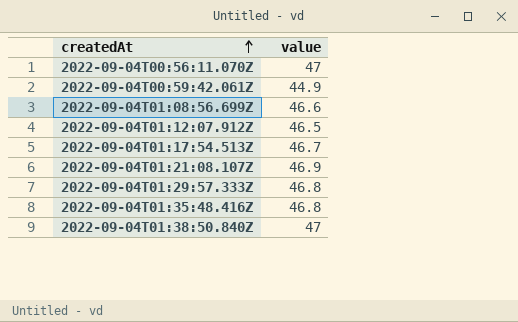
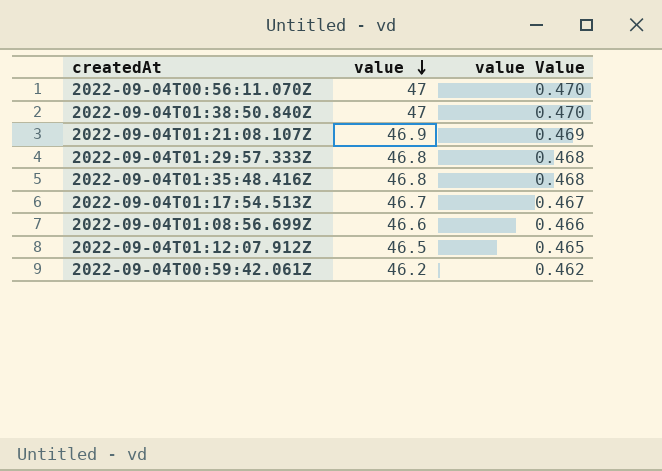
row order: createdAt ascending -> value descending
column value Value | formula: none -> [value] * 0.01
2022-09-04T00:59:42.061Z | value: 44.9 -> 46.2

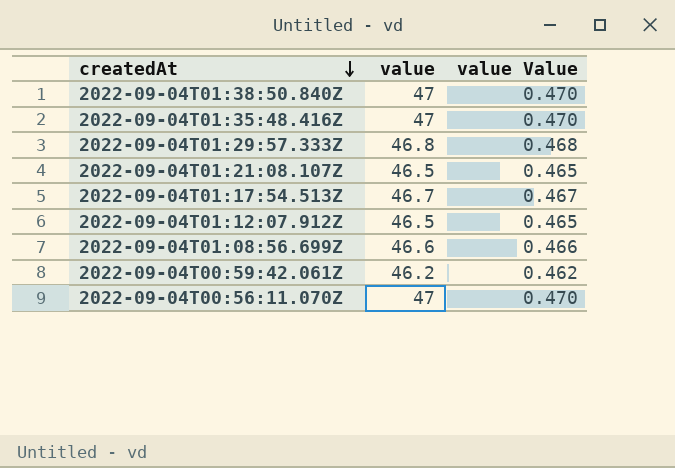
row order: value descending -> createdAt descending
2022-09-04T01:35:48.416Z | value: 46.8 -> 47
2022-09-04T01:35:48.416Z | value Value: 0.468 -> 0.470
2022-09-04T01:21:08.107Z | value: 46.9 -> 46.5
2022-09-04T01:21:08.107Z | value Value: 0.469 -> 0.465

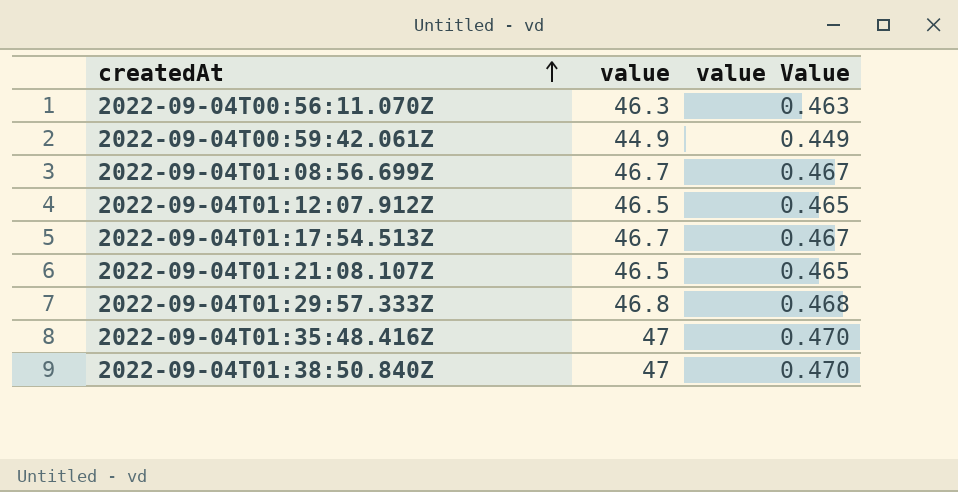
row order: createdAt descending -> createdAt ascending
2022-09-04T00:56:11.070Z | value: 47 -> 46.3
2022-09-04T00:56:11.070Z | value Value: 0.470 -> 0.463
2022-09-04T00:59:42.061Z | value: 46.2 -> 44.9
2022-09-04T00:59:42.061Z | value Value: 0.462 -> 0.449
2022-09-04T01:08:56.699Z | value: 46.6 -> 46.7
2022-09-04T01:08:56.699Z | value Value: 0.466 -> 0.467

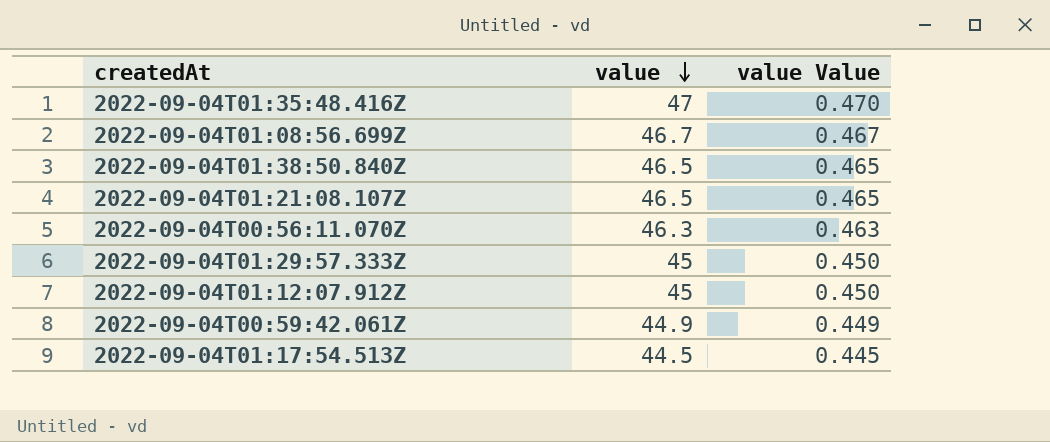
row order: createdAt ascending -> value descending
2022-09-04T01:38:50.840Z | value: 47 -> 46.5
2022-09-04T01:38:50.840Z | value Value: 0.470 -> 0.465
2022-09-04T01:29:57.333Z | value: 46.8 -> 45
2022-09-04T01:29:57.333Z | value Value: 0.468 -> 0.450
2022-09-04T01:12:07.912Z | value: 46.5 -> 45
2022-09-04T01:12:07.912Z | value Value: 0.465 -> 0.450
2022-09-04T01:17:54.513Z | value: 46.7 -> 44.5
2022-09-04T01:17:54.513Z | value Value: 0.467 -> 0.445

